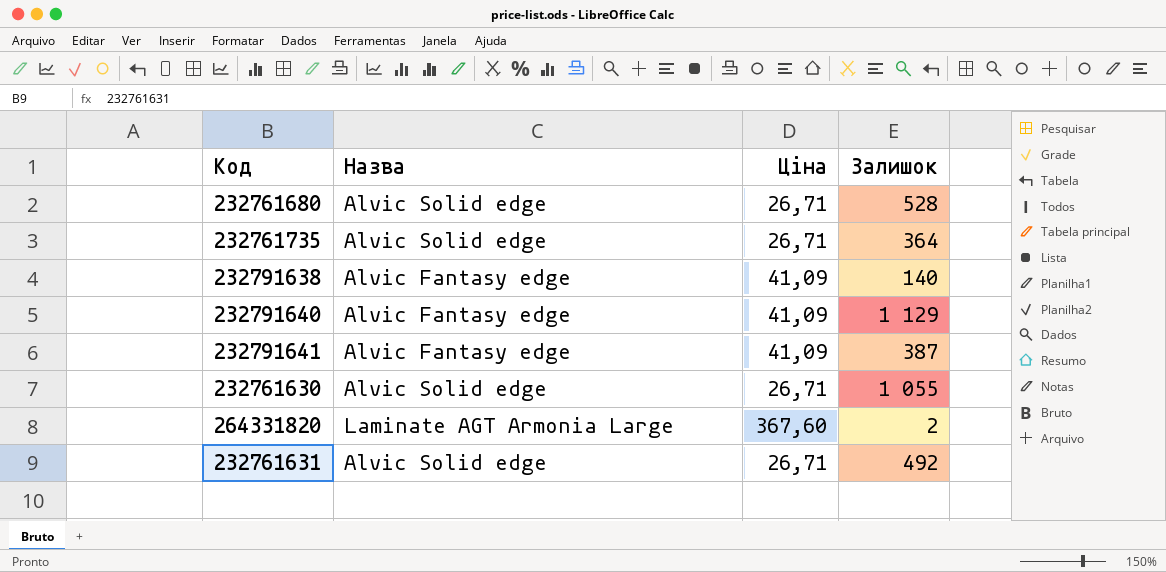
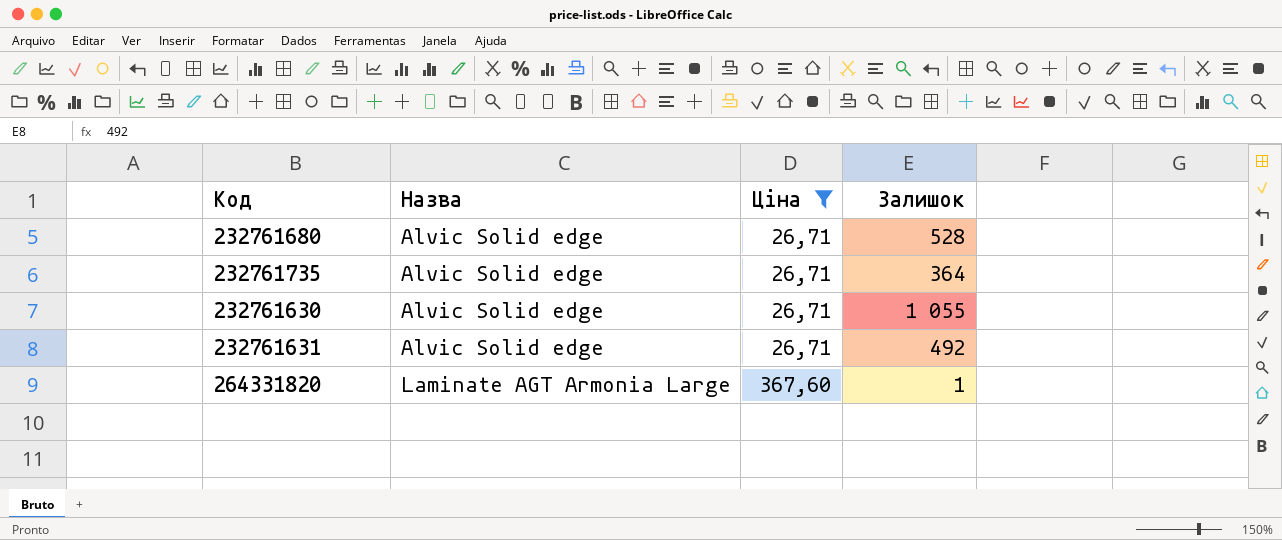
filter: none -> Ціна != 41,09
row order: none -> Назва ascending
264331820 | Залишок: 2 -> 1

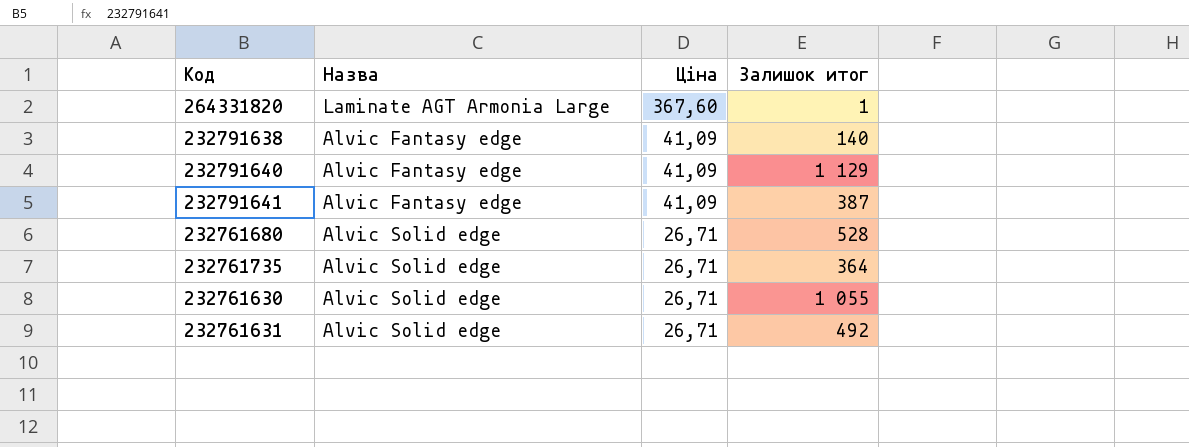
filter: Ціна != 41,09 -> none
row order: Назва ascending -> Ціна descending
column name: Залишок -> Залишок итог

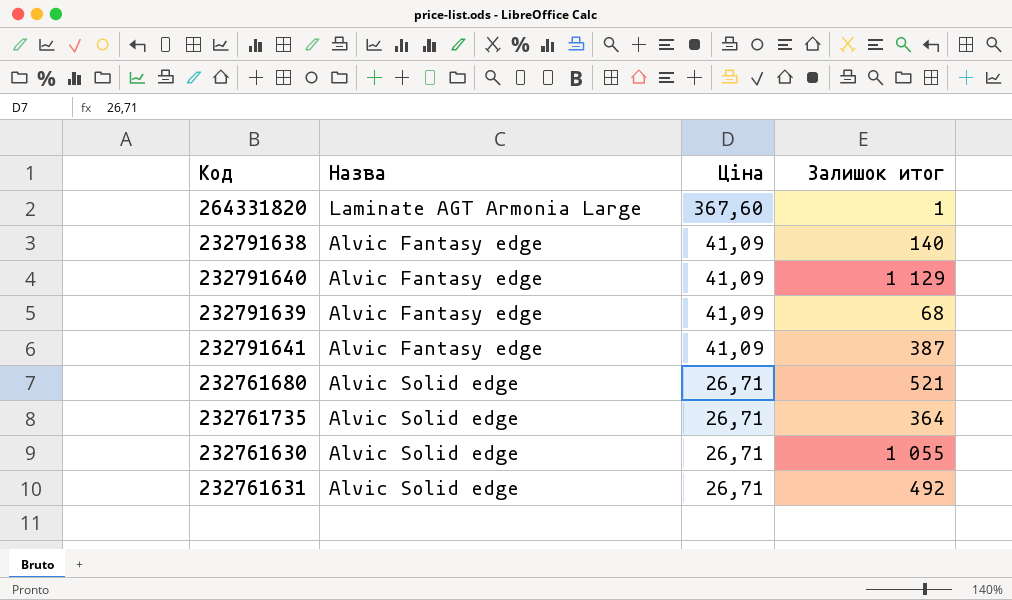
row 232791639: none -> Alvic Fantasy edge | 41,09 | 68
232761680 | Залишок итог: 528 -> 521

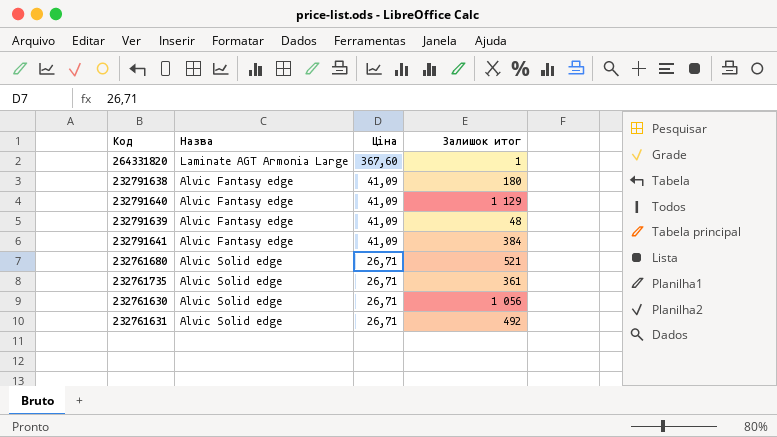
232791638 | Залишок итог: 140 -> 180
232791639 | Залишок итог: 68 -> 48
232791641 | Залишок итог: 387 -> 384
232761735 | Залишок итог: 364 -> 361
232761630 | Залишок итог: 1 055 -> 1 056

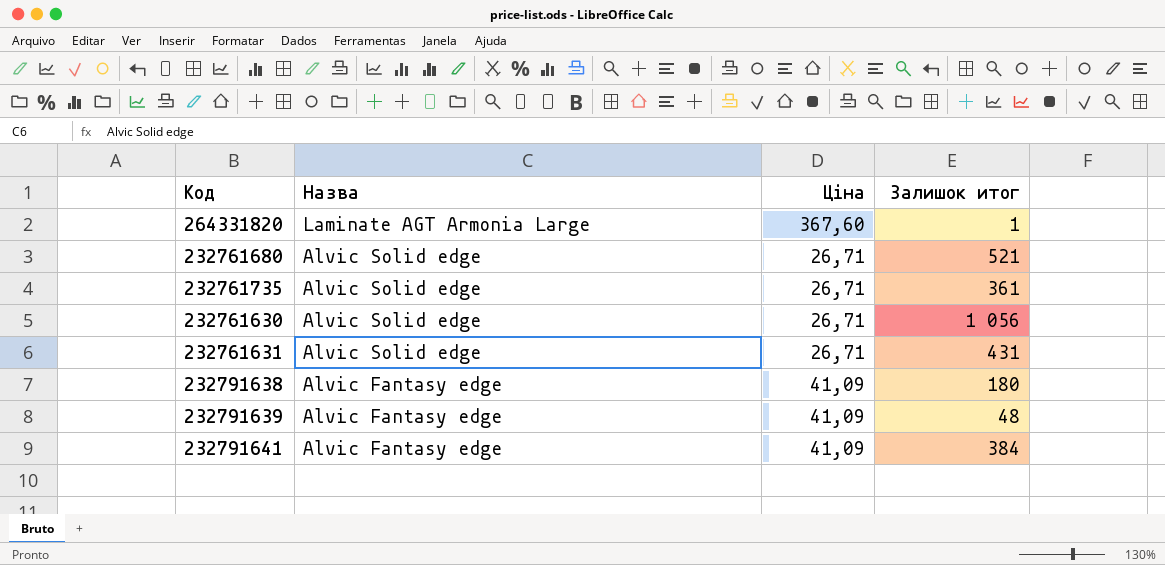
row order: Ціна descending -> Назва descending
row 232791640: Alvic Fantasy edge | 41,09 | 1 129 -> none
232761631 | Залишок итог: 492 -> 431

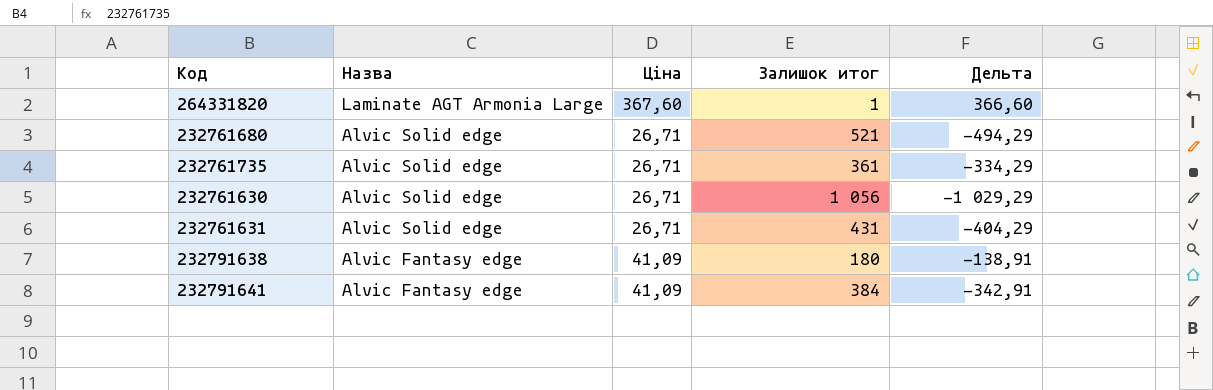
column Дельта | formula: none -> [Ціна] - [Залишок итог]
row 232791639: Alvic Fantasy edge | 41,09 | 48 -> none

